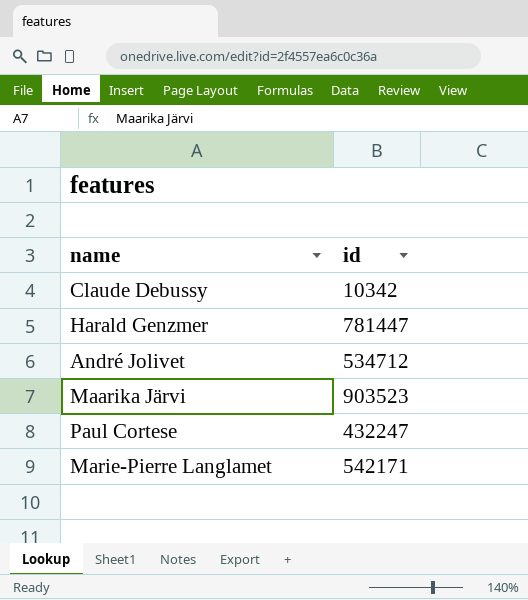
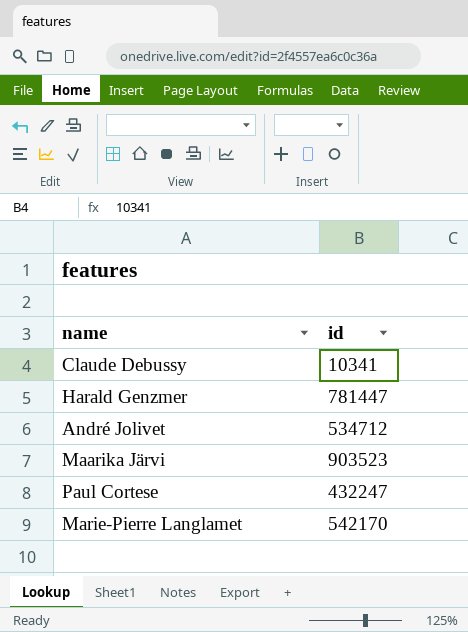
Claude Debussy | id: 10342 -> 10341
Marie‐Pierre Langlamet | id: 542171 -> 542170

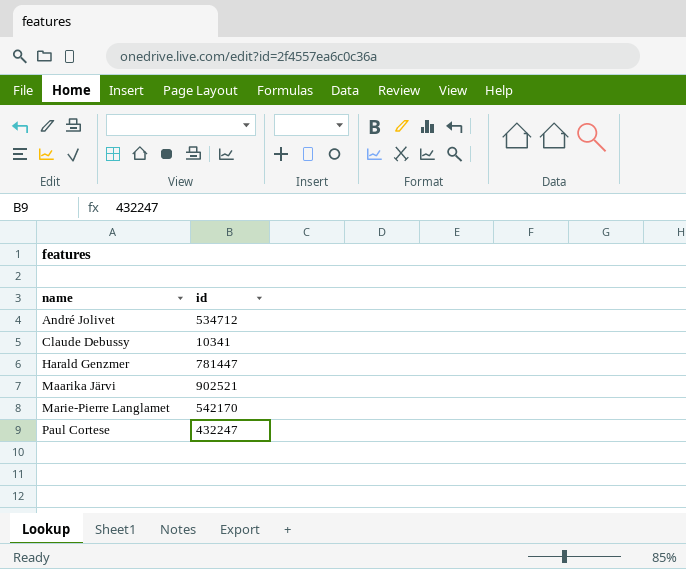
row order: none -> name ascending
Maarika Järvi | id: 903523 -> 902521

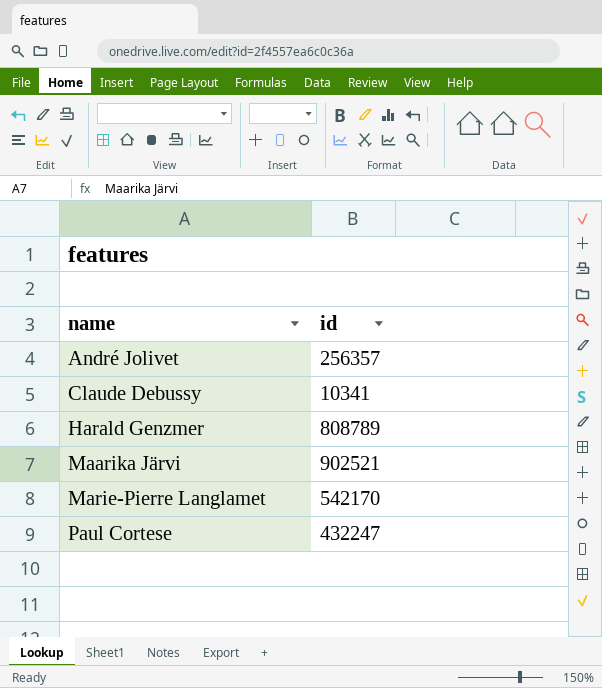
André Jolivet | id: 534712 -> 256357
Harald Genzmer | id: 781447 -> 808789

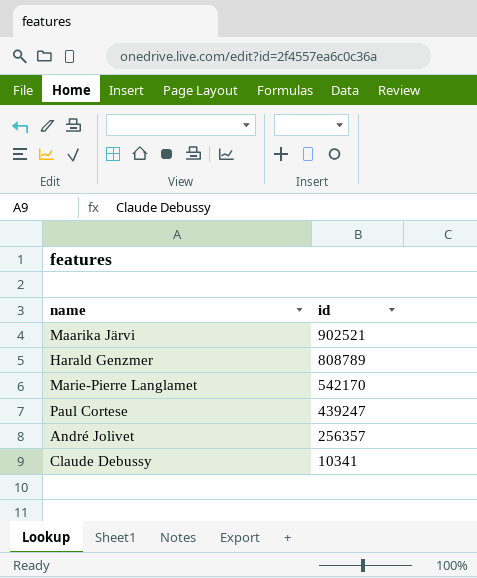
row order: name ascending -> id descending
Paul Cortese | id: 432247 -> 439247

